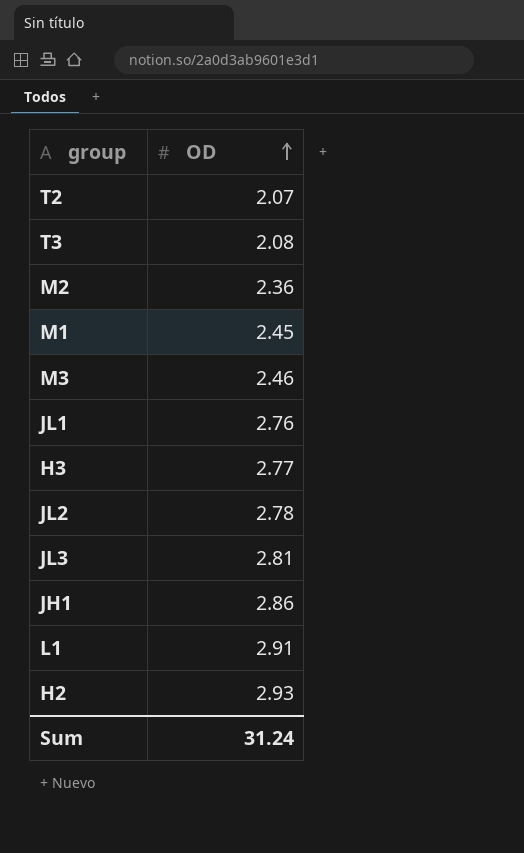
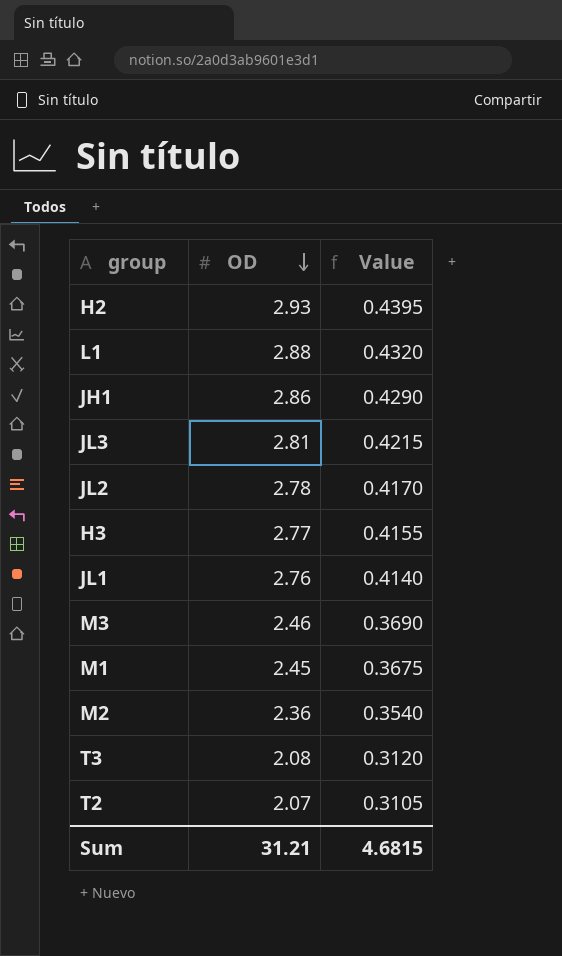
row order: OD ascending -> OD descending
column Value | formula: none -> [OD] * 0.15
L1 | OD: 2.91 -> 2.88
Sum | OD: 31.24 -> 31.21

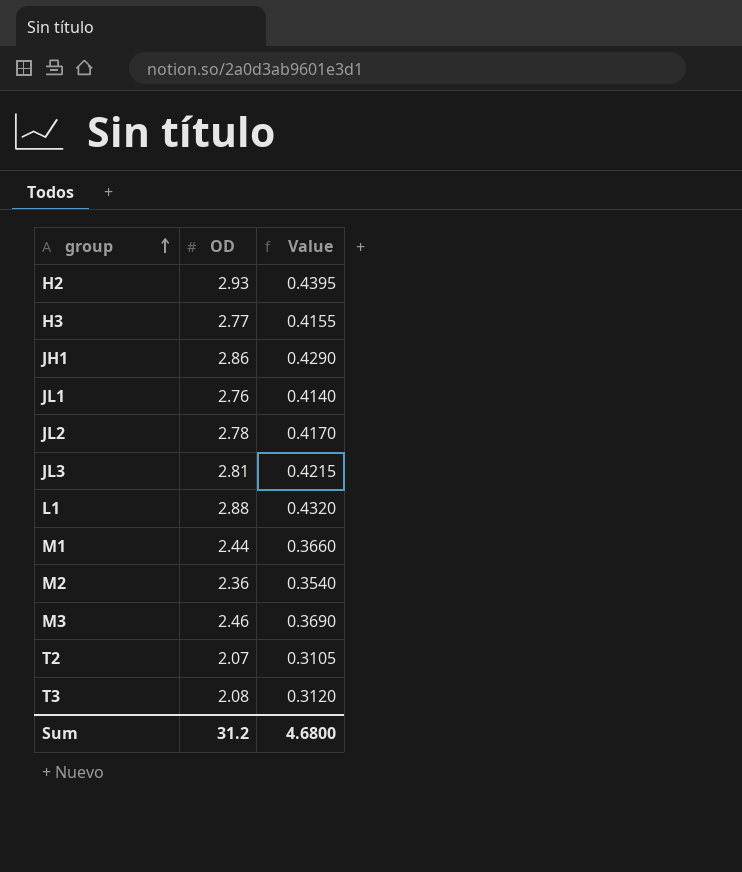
row order: OD descending -> group ascending
M1 | OD: 2.45 -> 2.44
M1 | Value: 0.3675 -> 0.3660
Sum | OD: 31.21 -> 31.2
Sum | Value: 4.6815 -> 4.6800

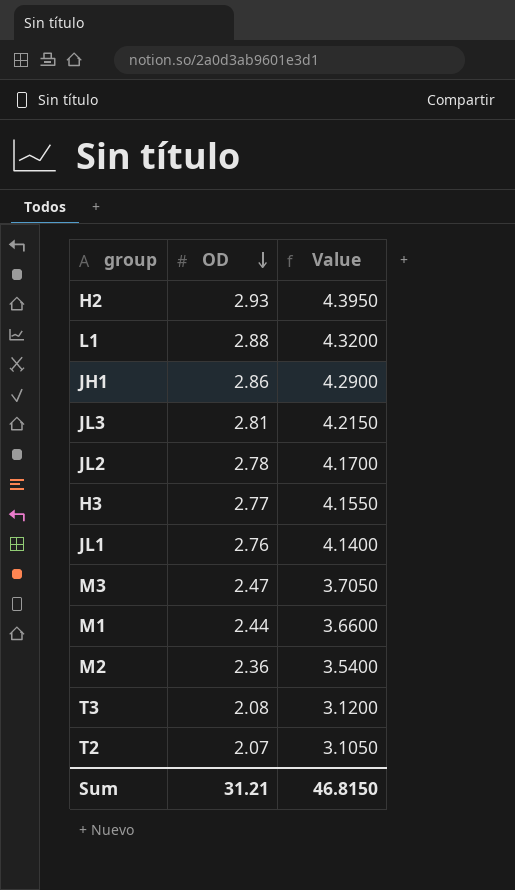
row order: group ascending -> OD descending
column Value | formula: [OD] * 0.15 -> [OD] * 1.5
M3 | OD: 2.46 -> 2.47
Sum | OD: 31.2 -> 31.21
Sum | Value: 4.6800 -> 46.8150

